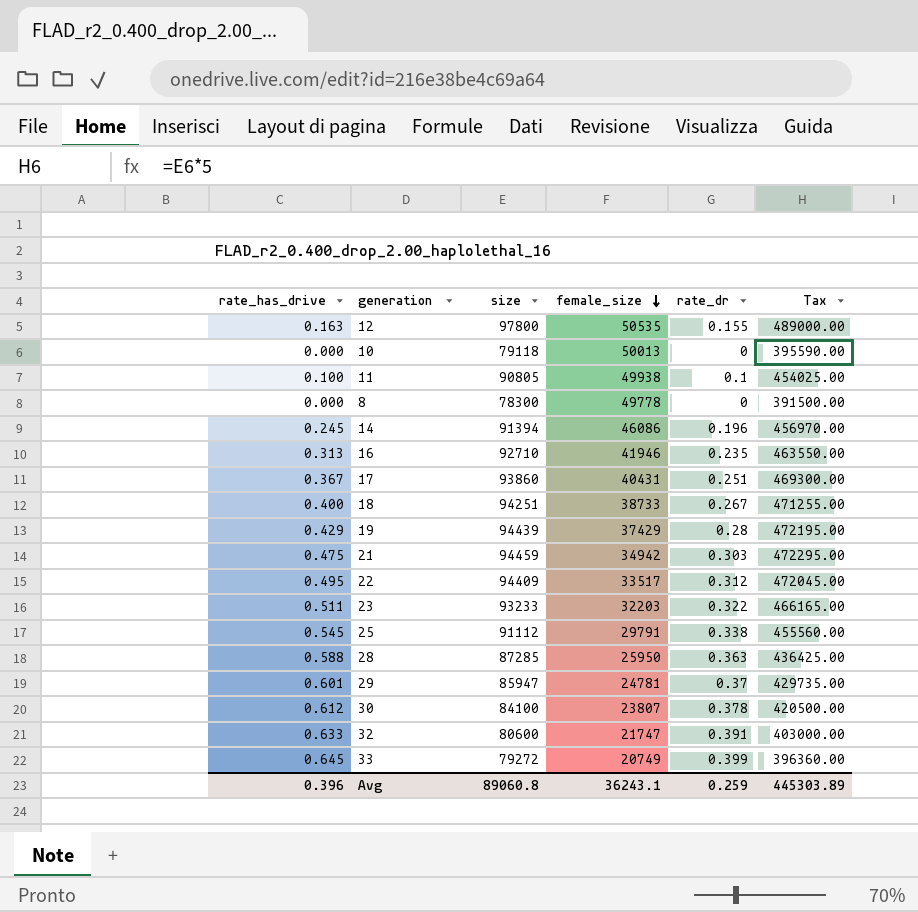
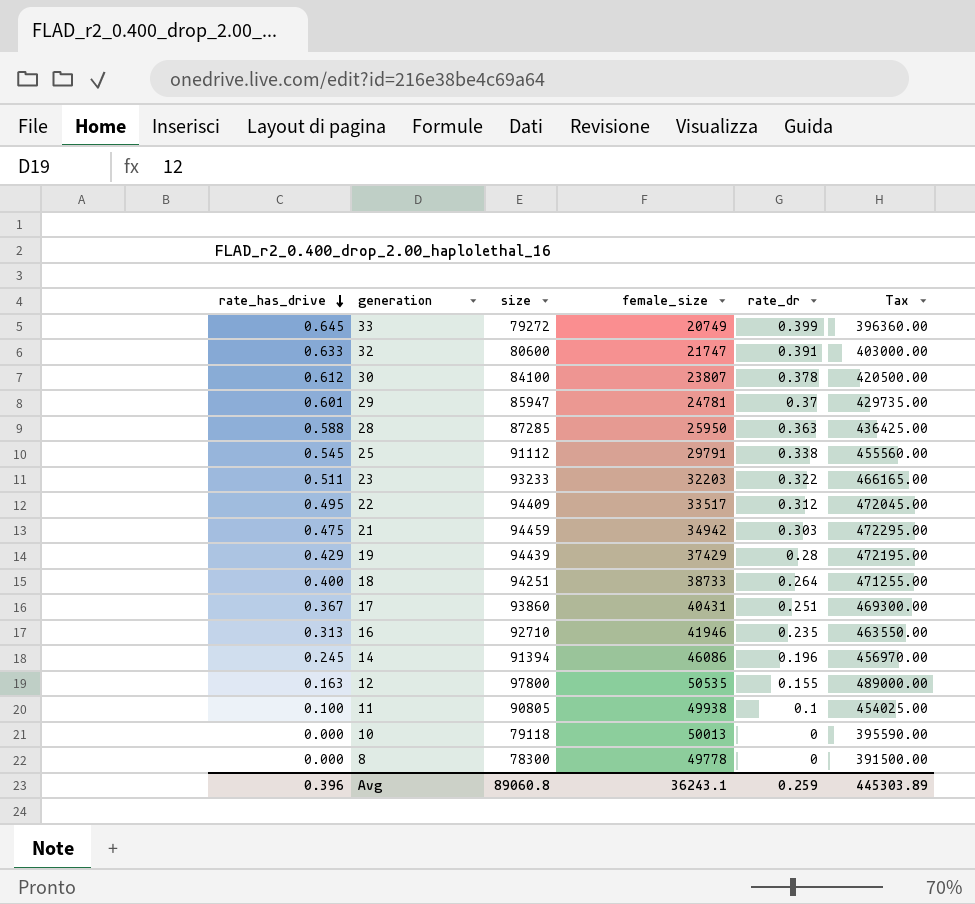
row order: female_size descending -> rate_has_drive descending
18 | rate_dr: 0.267 -> 0.264

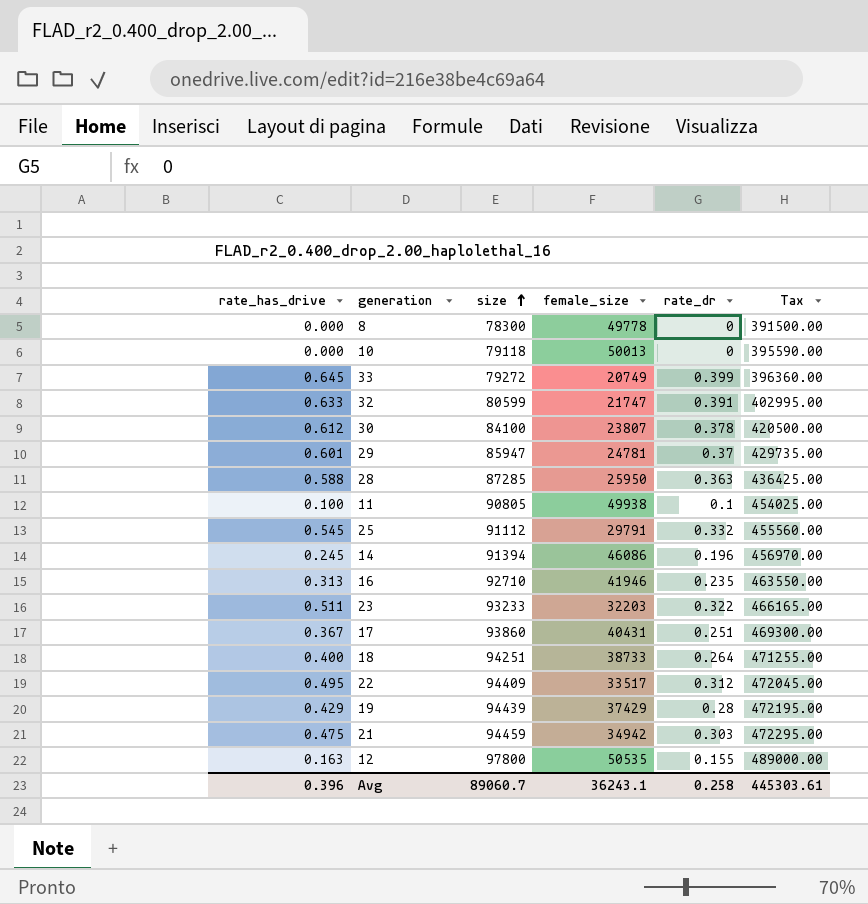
row order: rate_has_drive descending -> size ascending
32 | size: 80600 -> 80599
32 | Tax: 403000.00 -> 402995.00
25 | rate_dr: 0.338 -> 0.332
Avg | size: 89060.8 -> 89060.7
Avg | rate_dr: 0.259 -> 0.258
Avg | Tax: 445303.89 -> 445303.61

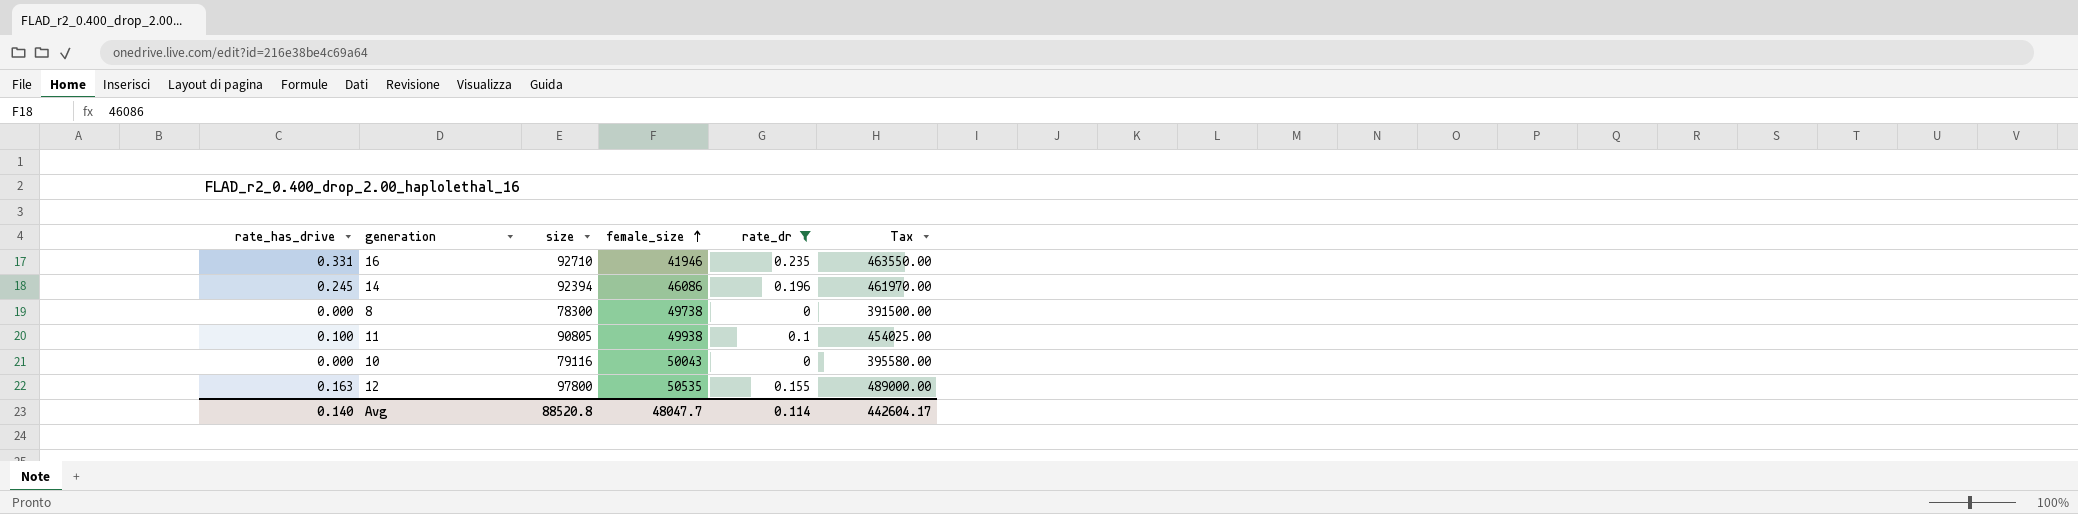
filter: none -> rate_dr <= 0.235
row order: size ascending -> female_size ascending
16 | rate_has_drive: 0.313 -> 0.331
14 | size: 91394 -> 92394
14 | Tax: 456970.00 -> 461970.00
8 | female_size: 49778 -> 49738
10 | size: 79118 -> 79116
10 | female_size: 50013 -> 50043
10 | Tax: 395590.00 -> 395580.00
Avg | rate_has_drive: 0.396 -> 0.140
Avg | size: 89060.7 -> 88520.8
Avg | female_size: 36243.1 -> 48047.7
Avg | rate_dr: 0.258 -> 0.114
Avg | Tax: 445303.61 -> 442604.17

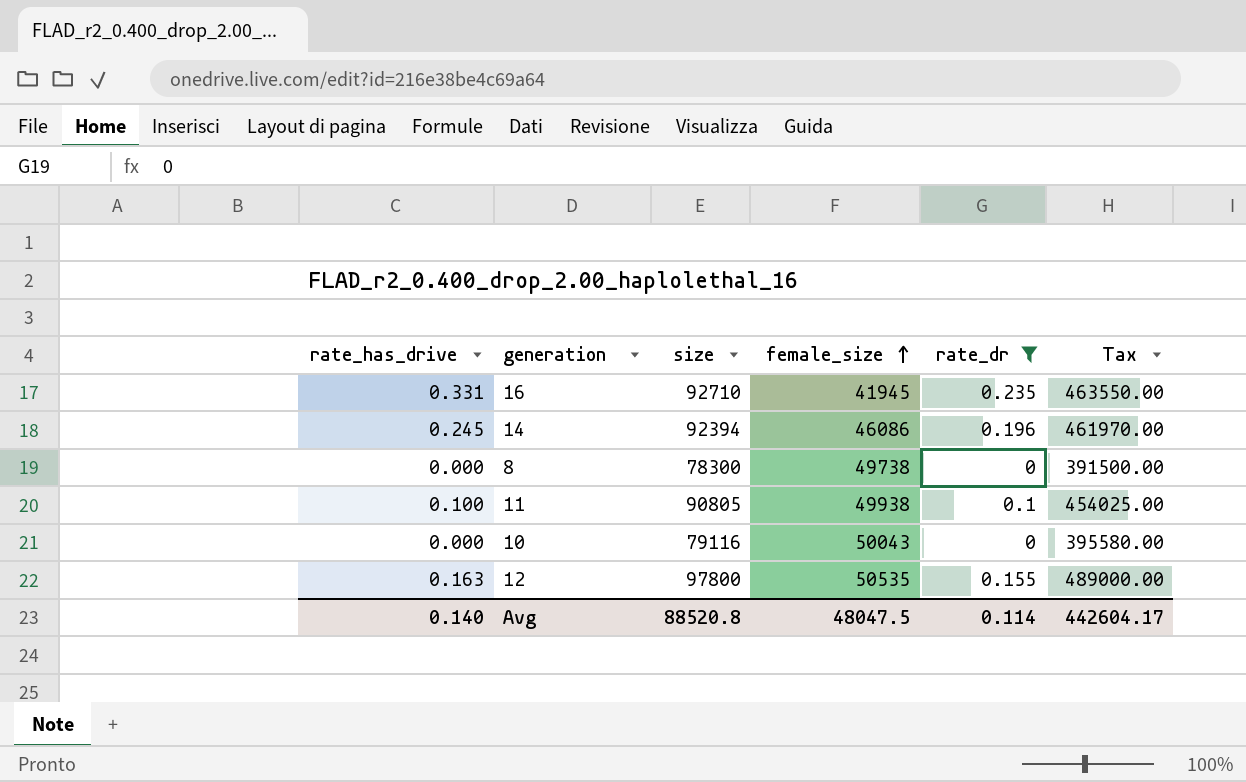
16 | female_size: 41946 -> 41945
Avg | female_size: 48047.7 -> 48047.5

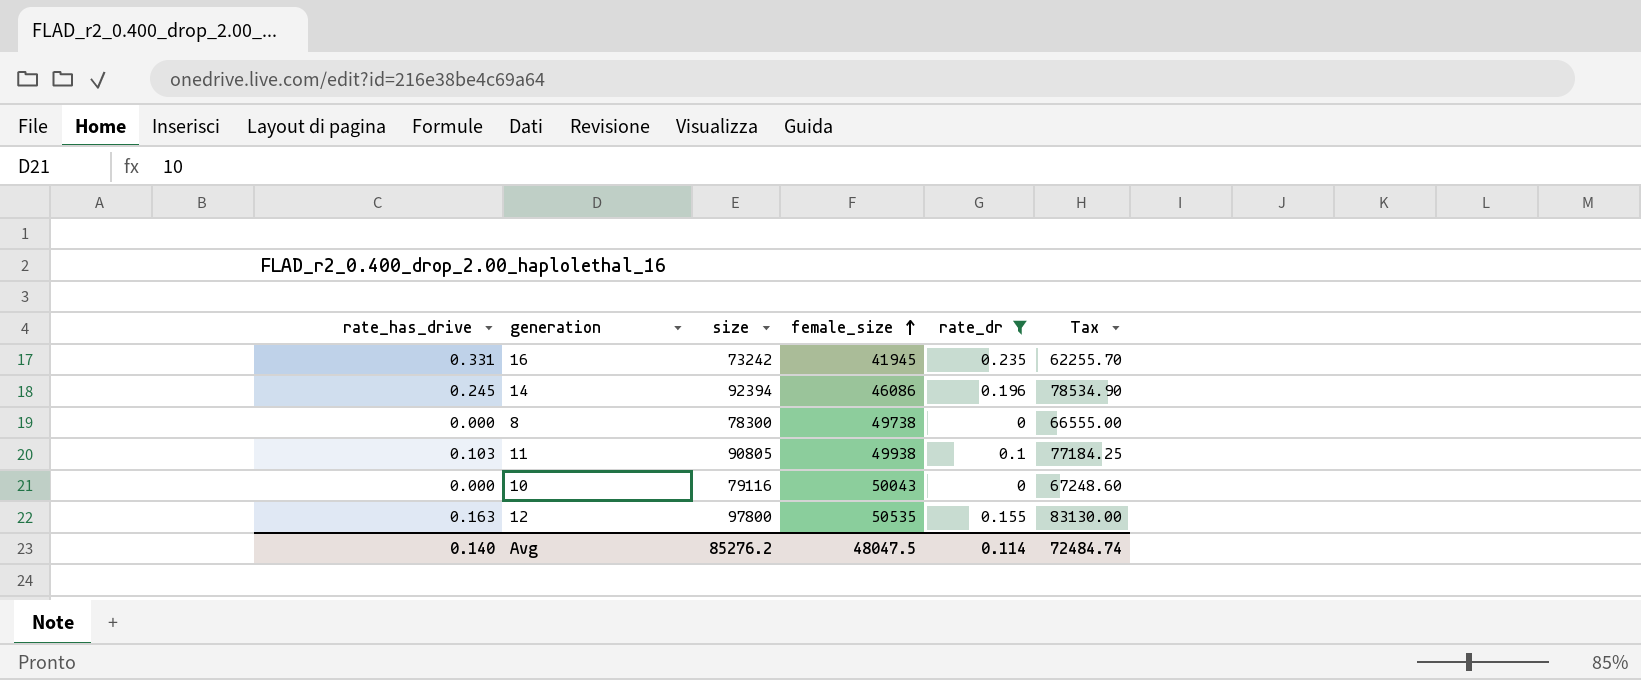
column Tax | formula: [size] * 5 -> [size] * 0.85
16 | size: 92710 -> 73242
11 | rate_has_drive: 0.100 -> 0.103
Avg | size: 88520.8 -> 85276.2
Avg | Tax: 442604.17 -> 72484.74

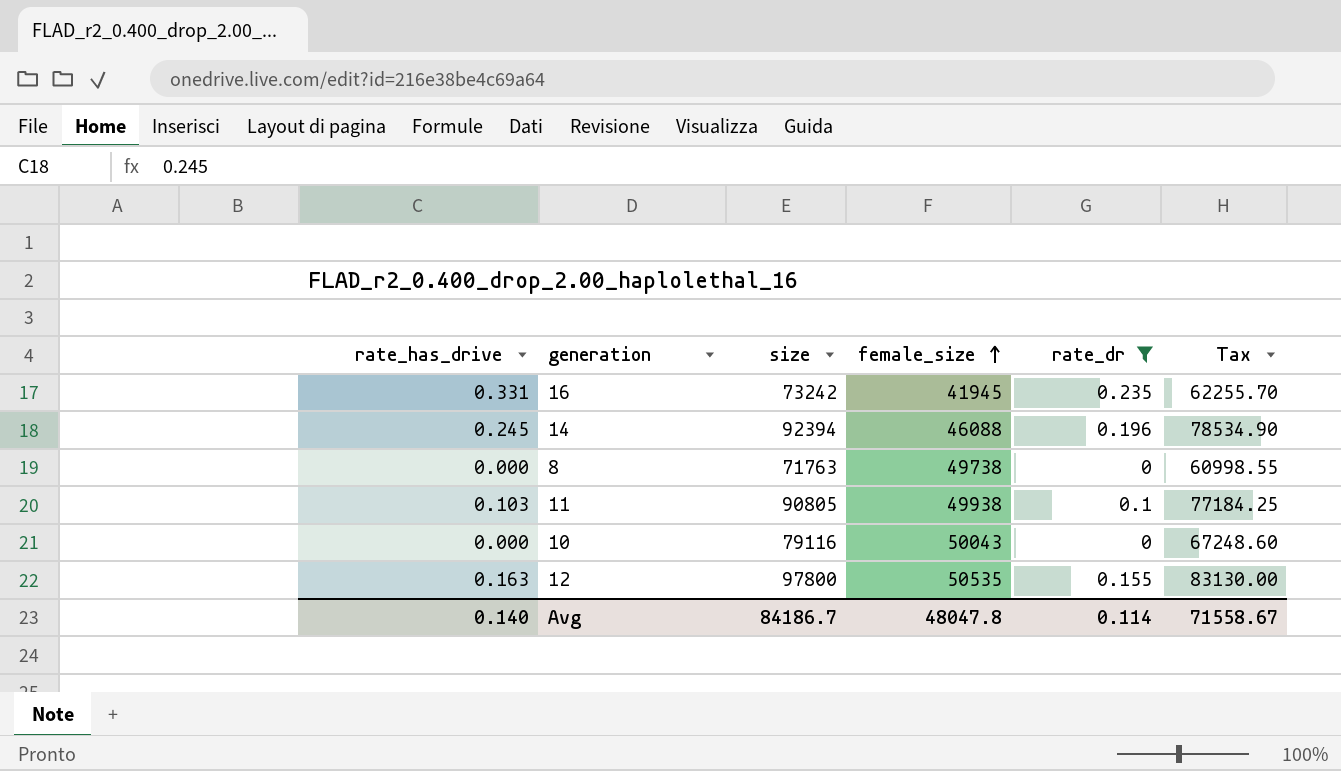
14 | female_size: 46086 -> 46088
8 | size: 78300 -> 71763
8 | Tax: 66555.00 -> 60998.55
Avg | size: 85276.2 -> 84186.7
Avg | female_size: 48047.5 -> 48047.8
Avg | Tax: 72484.74 -> 71558.67

